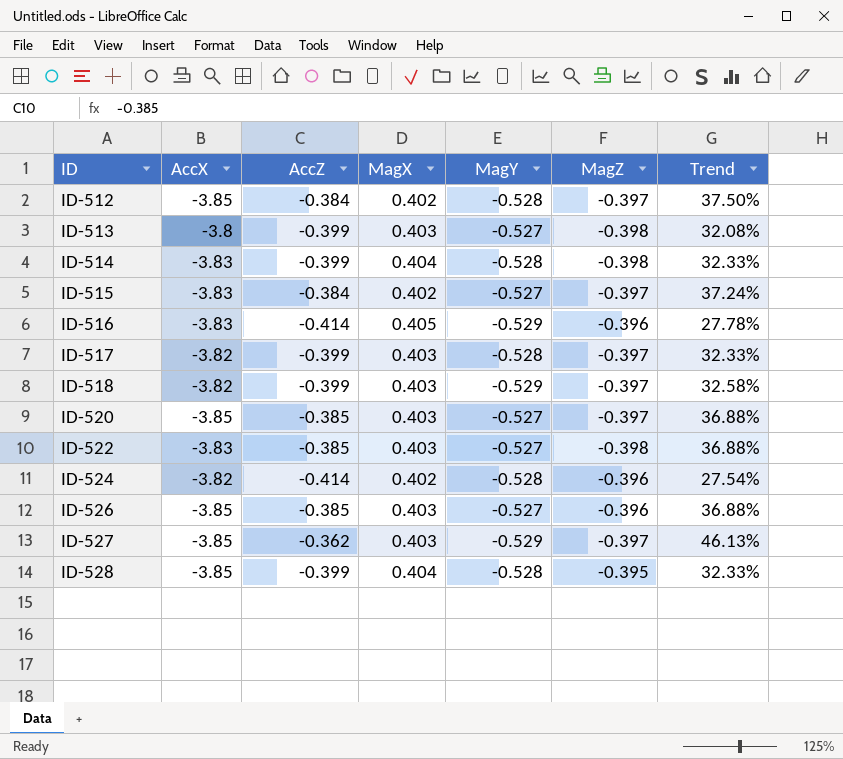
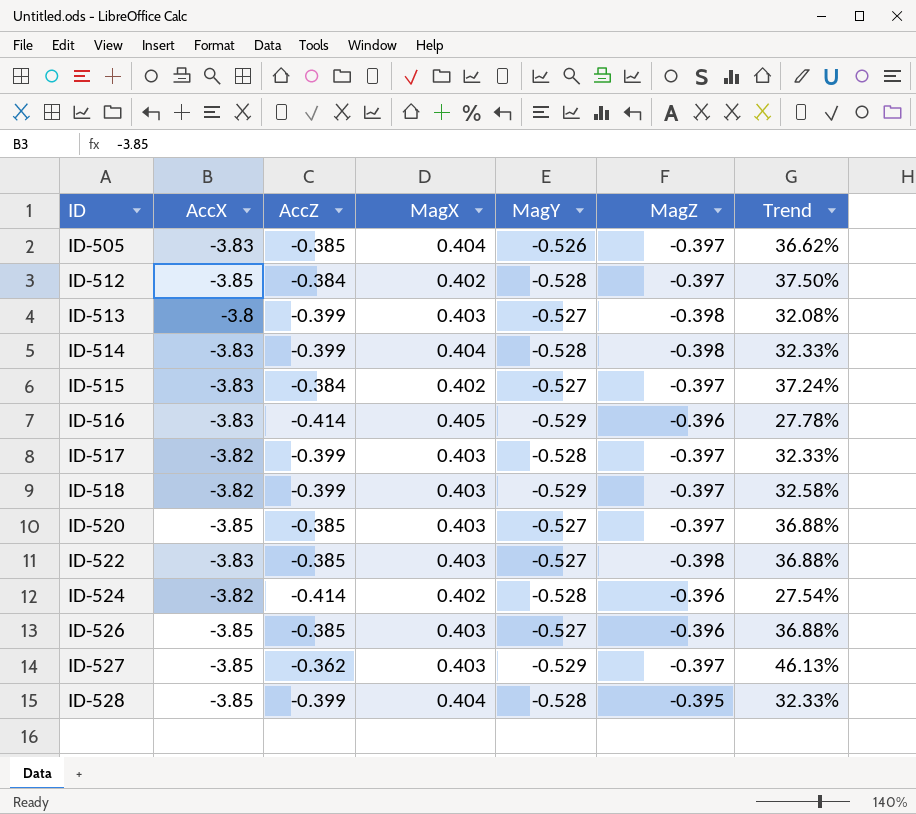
row ID-505: none -> -3.83 | -0.385 | 0.404 | -0.526 | -0.397 | 36.62%

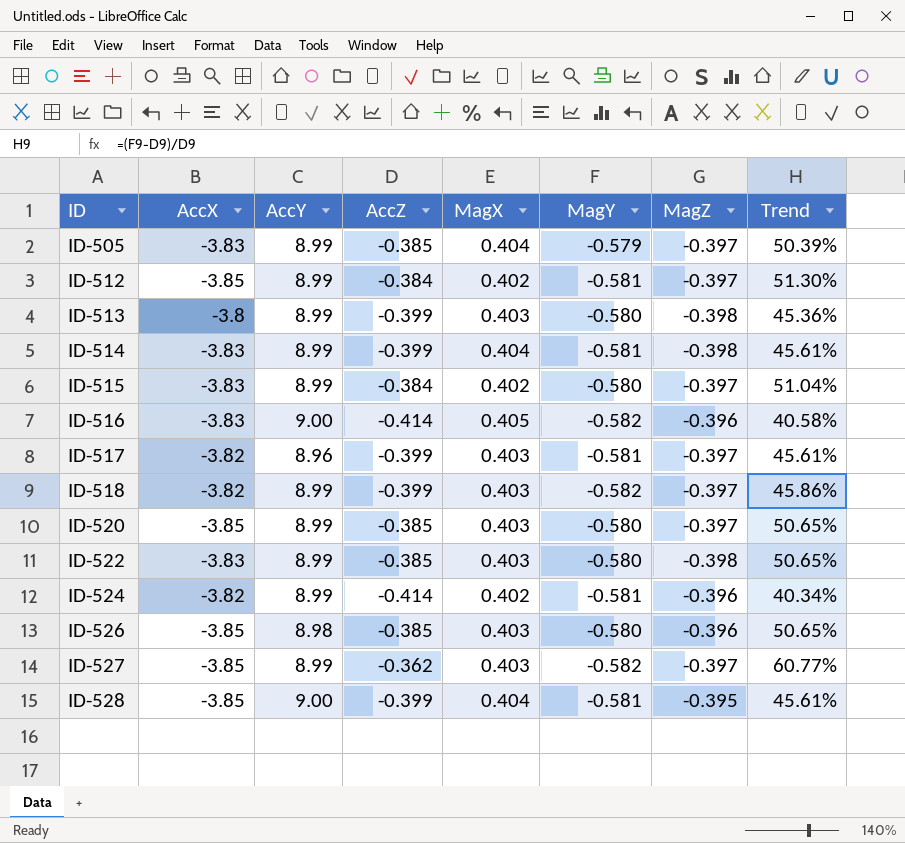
column AccY | position: none -> 3
ID-505 | MagY: -0.526 -> -0.579
ID-505 | Trend: 36.62% -> 50.39%
ID-512 | MagY: -0.528 -> -0.581
ID-512 | Trend: 37.50% -> 51.30%
ID-513 | MagY: -0.527 -> -0.580
ID-513 | Trend: 32.08% -> 45.36%
ID-514 | MagY: -0.528 -> -0.581
ID-514 | Trend: 32.33% -> 45.61%
ID-515 | MagY: -0.527 -> -0.580
ID-515 | Trend: 37.24% -> 51.04%
ID-516 | MagY: -0.529 -> -0.582
ID-516 | Trend: 27.78% -> 40.58%
ID-517 | MagY: -0.528 -> -0.581
ID-517 | Trend: 32.33% -> 45.61%
ID-518 | MagY: -0.529 -> -0.582
ID-518 | Trend: 32.58% -> 45.86%
ID-520 | MagY: -0.527 -> -0.580
ID-520 | Trend: 36.88% -> 50.65%
ID-522 | MagY: -0.527 -> -0.580
ID-522 | Trend: 36.88% -> 50.65%
ID-524 | MagY: -0.528 -> -0.581
ID-524 | Trend: 27.54% -> 40.34%
ID-526 | MagY: -0.527 -> -0.580
ID-526 | Trend: 36.88% -> 50.65%
ID-527 | MagY: -0.529 -> -0.582
ID-527 | Trend: 46.13% -> 60.77%
ID-528 | MagY: -0.528 -> -0.581
ID-528 | Trend: 32.33% -> 45.61%

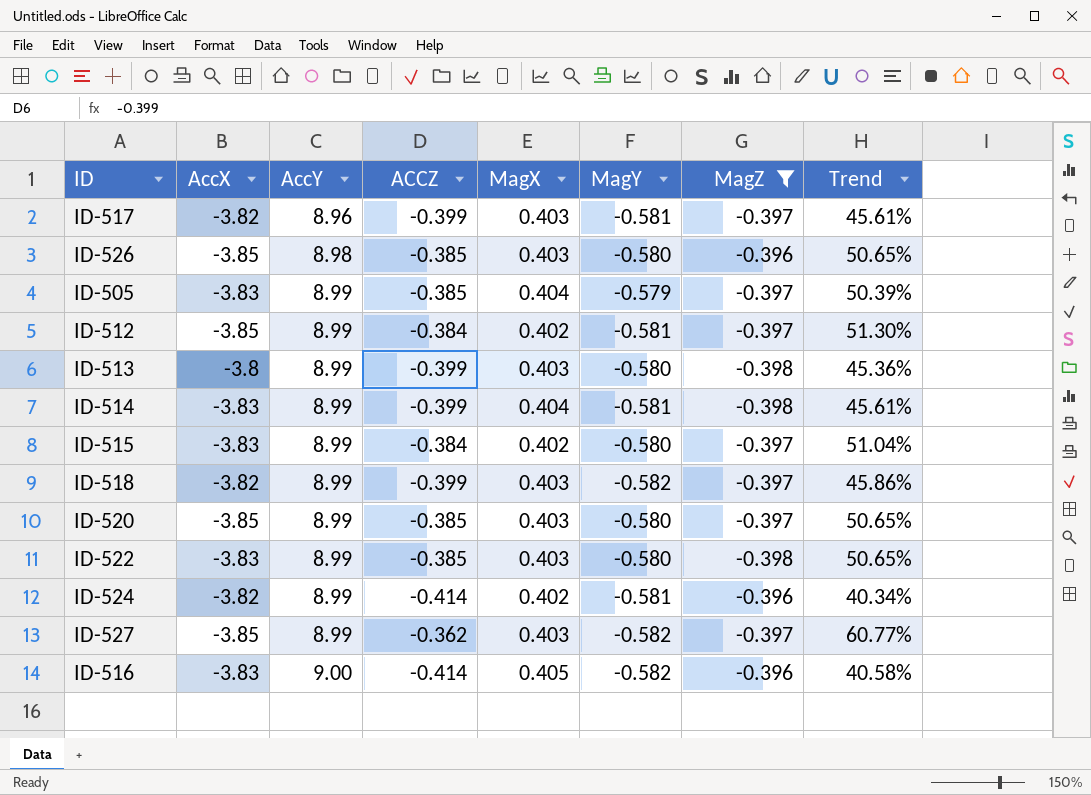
filter: none -> MagZ != -0.395
row order: ID ascending -> AccY ascending
column name: AccZ -> ACCZ

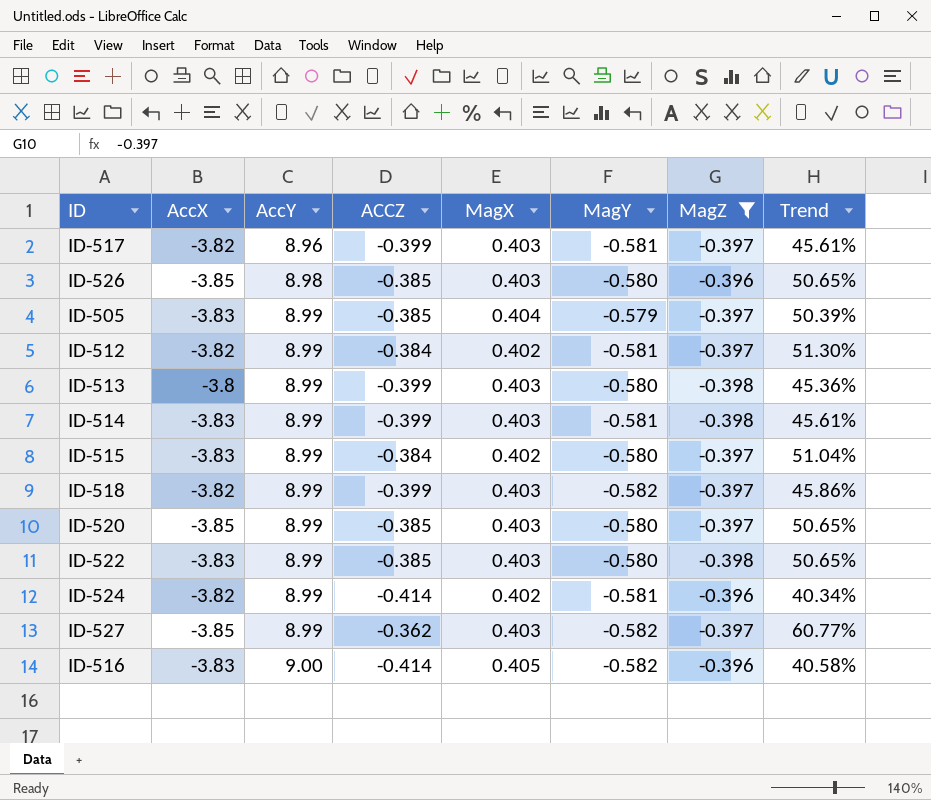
ID-512 | AccX: -3.85 -> -3.82
ID-514 | MagX: 0.404 -> 0.403

